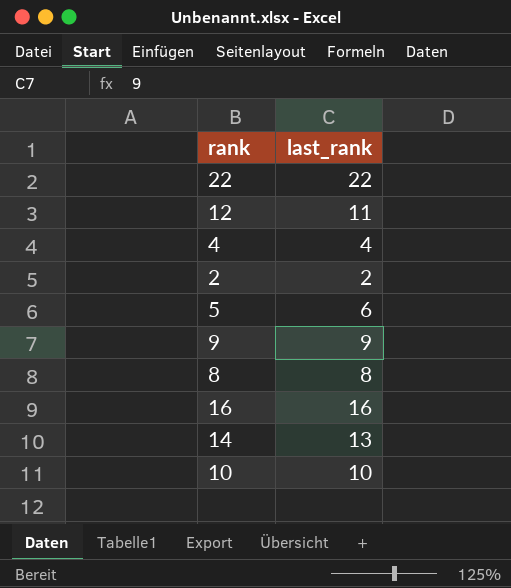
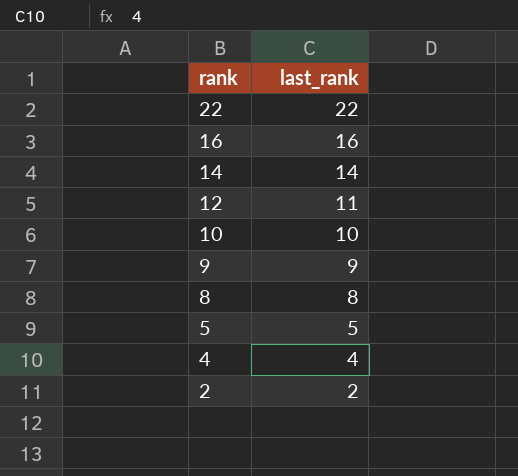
row order: none -> rank descending
14 | last_rank: 13 -> 14
5 | last_rank: 6 -> 5

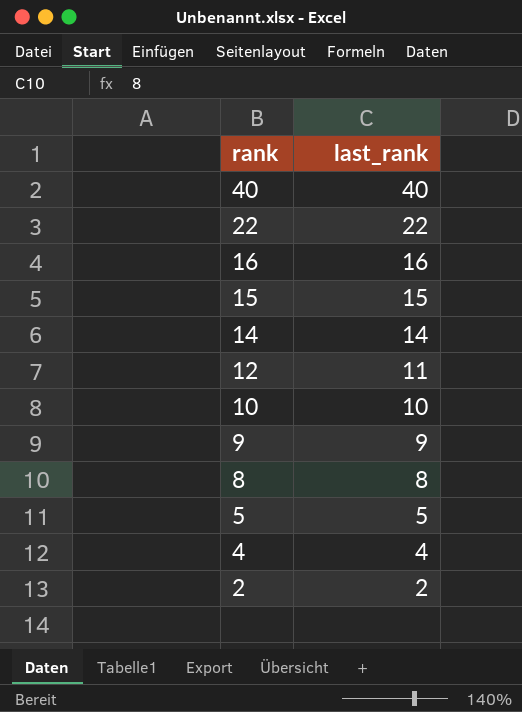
row 40: none -> 40
row 15: none -> 15

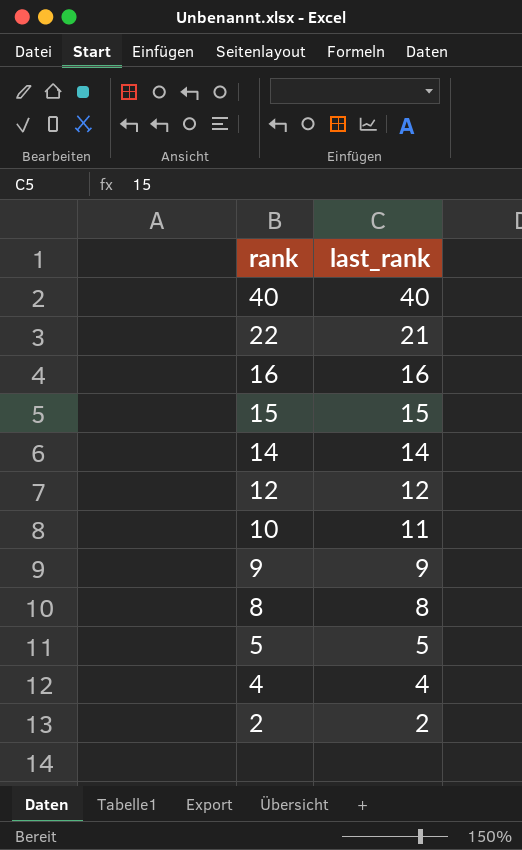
22 | last_rank: 22 -> 21
12 | last_rank: 11 -> 12
10 | last_rank: 10 -> 11

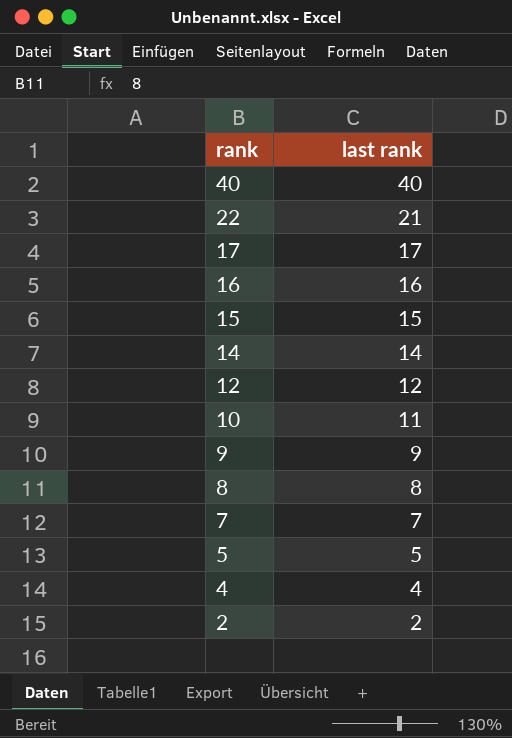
column name: last_rank -> last rank
row 17: none -> 17
row 7: none -> 7

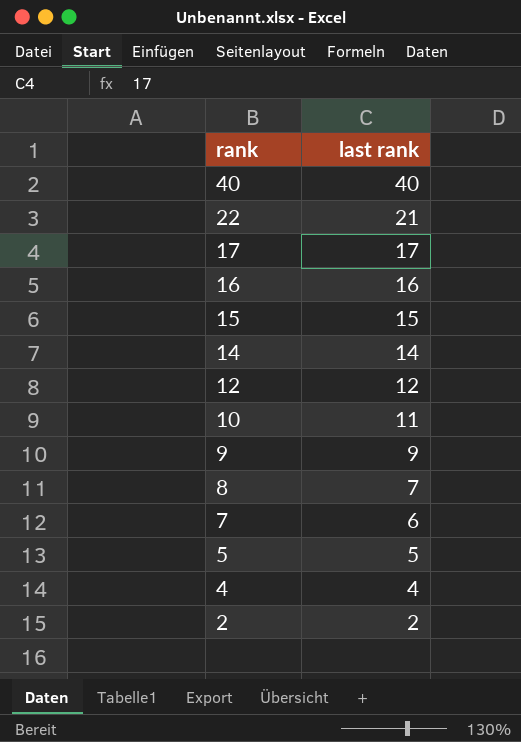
8 | last rank: 8 -> 7
7 | last rank: 7 -> 6

